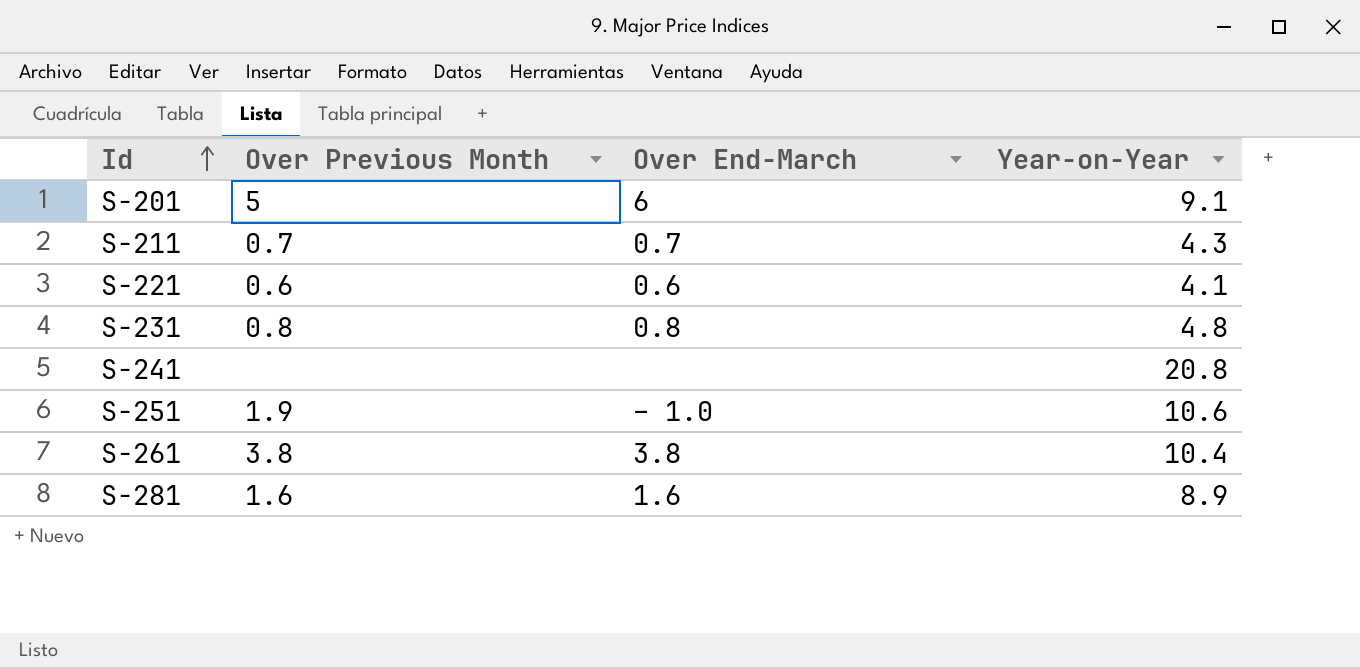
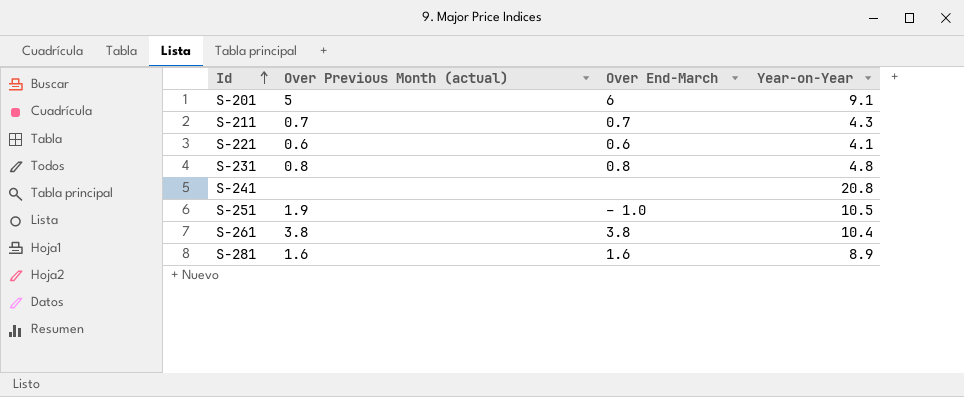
column name: Over Previous Month -> Over Previous Month (actual)
S-251 | Year-on-Year: 10.6 -> 10.5

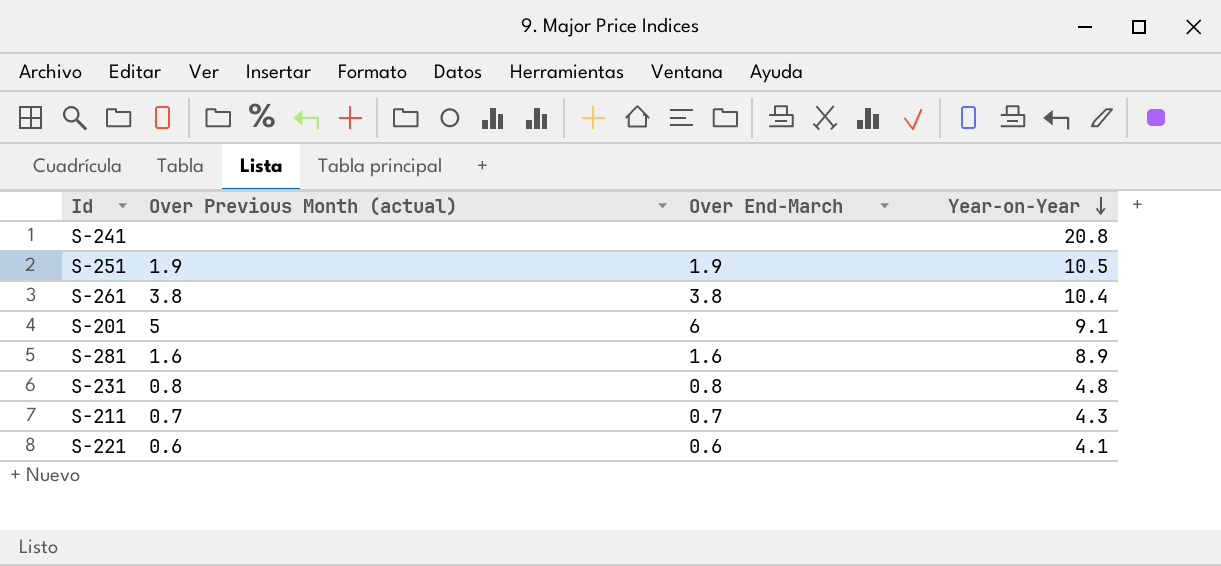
row order: Id ascending -> Year-on-Year descending
S-251 | Over End-March: – 1.0 -> 1.9

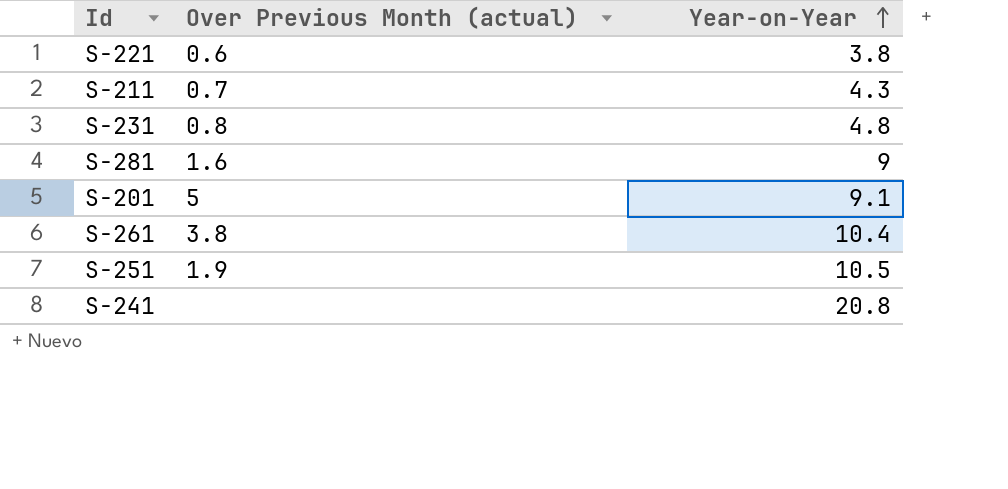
row order: Year-on-Year descending -> Year-on-Year ascending
column Over End-March | position: 3 -> none
S-221 | Year-on-Year: 4.1 -> 3.8
S-281 | Year-on-Year: 8.9 -> 9

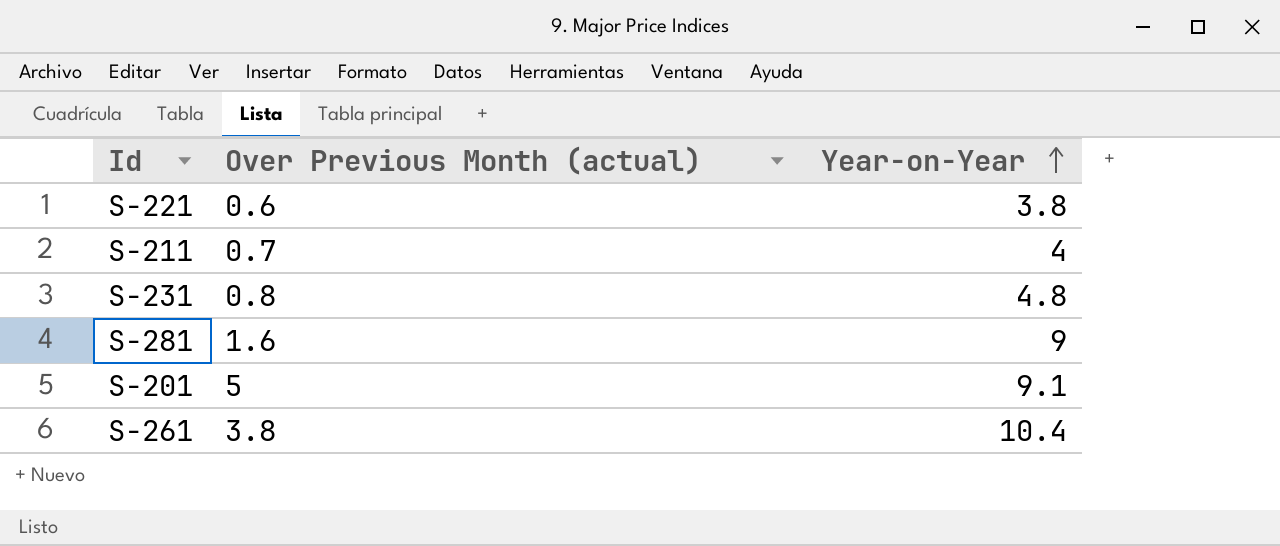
row S-251: 1.9 | 10.5 -> none
row S-241: none | 20.8 -> none
S-211 | Year-on-Year: 4.3 -> 4

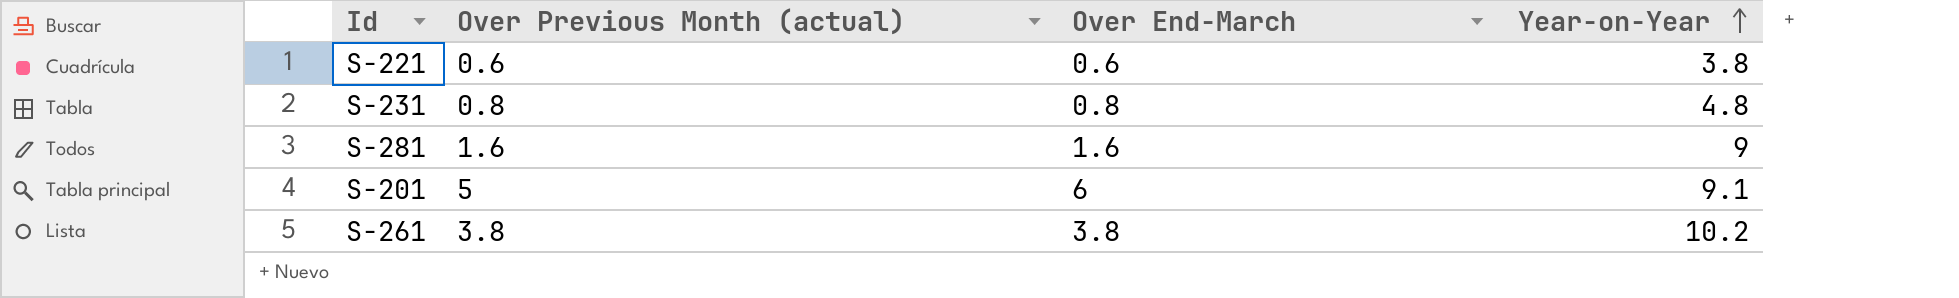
column Over End-March | position: none -> 3
row S-211: 0.7 | 4 -> none
S-261 | Year-on-Year: 10.4 -> 10.2

